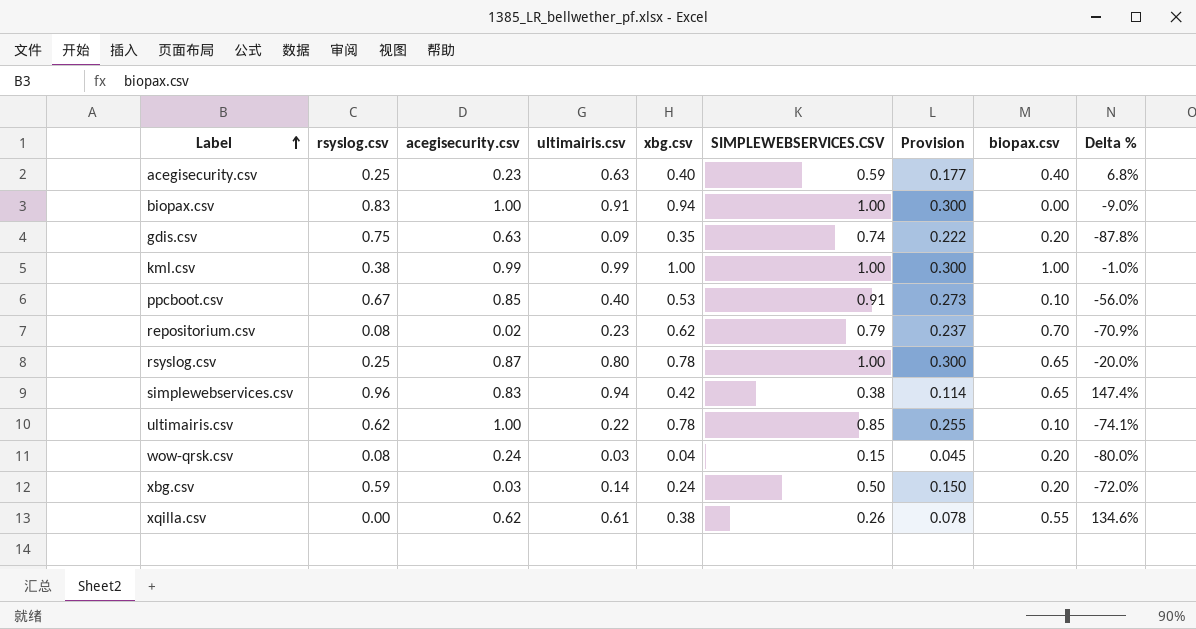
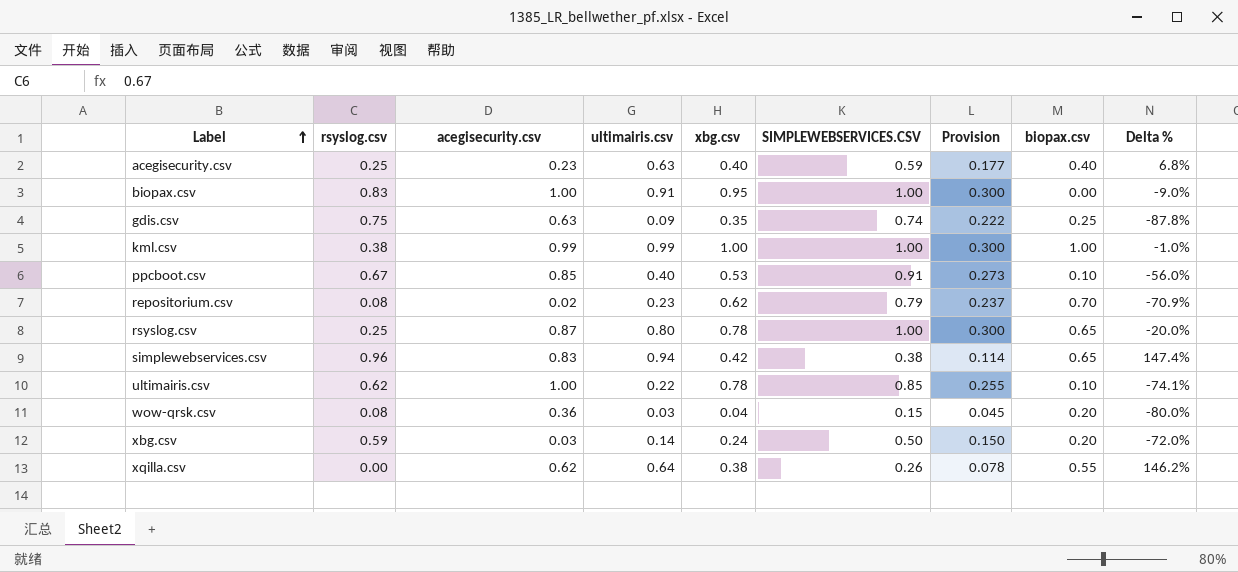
biopax.csv | xbg.csv: 0.94 -> 0.95
gdis.csv | biopax.csv: 0.20 -> 0.25
wow-qrsk.csv | acegisecurity.csv: 0.24 -> 0.36
xqilla.csv | ultimairis.csv: 0.61 -> 0.64
xqilla.csv | Delta %: 134.6% -> 146.2%

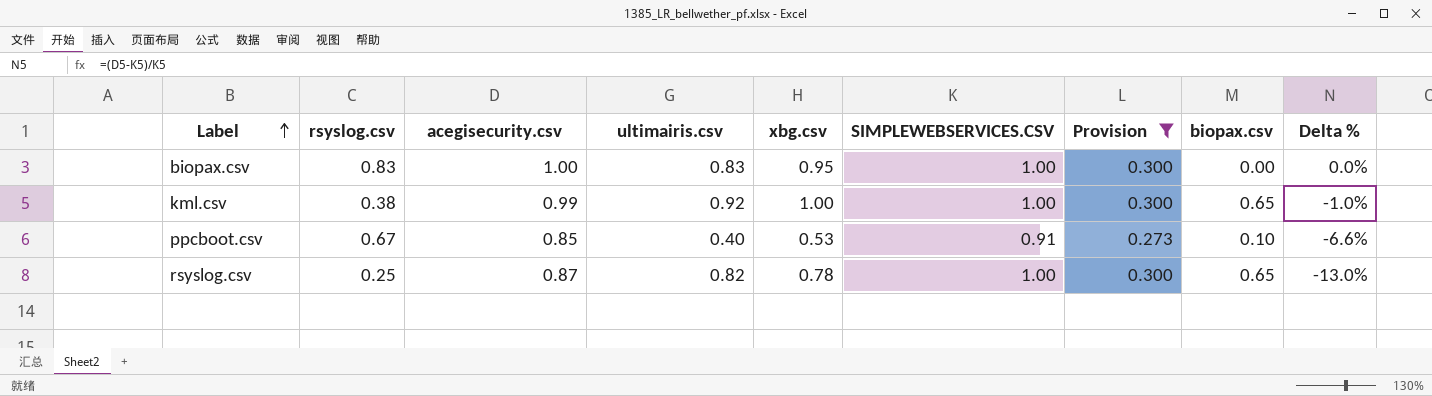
filter: none -> Provision >= 0.273
column Delta % | formula: ([ultimairis.csv] - [SIMPLEWEBSERVICES.CSV]) / [SIMPLEWEBSERVICES.CSV] -> ([acegisecurity.csv] - [SIMPLEWEBSERVICES.CSV]) / [SIMPLEWEBSERVICES.CSV]
biopax.csv | ultimairis.csv: 0.91 -> 0.83
kml.csv | ultimairis.csv: 0.99 -> 0.92
kml.csv | biopax.csv: 1.00 -> 0.65
rsyslog.csv | ultimairis.csv: 0.80 -> 0.82

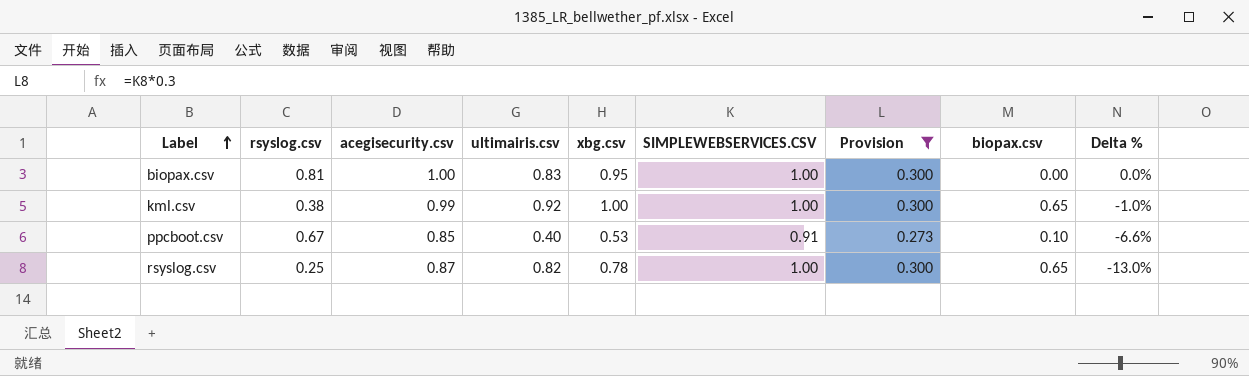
biopax.csv | rsyslog.csv: 0.83 -> 0.81

